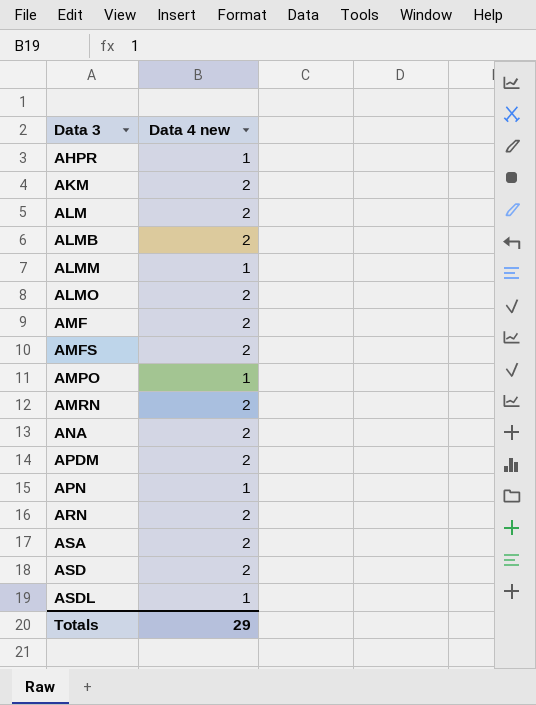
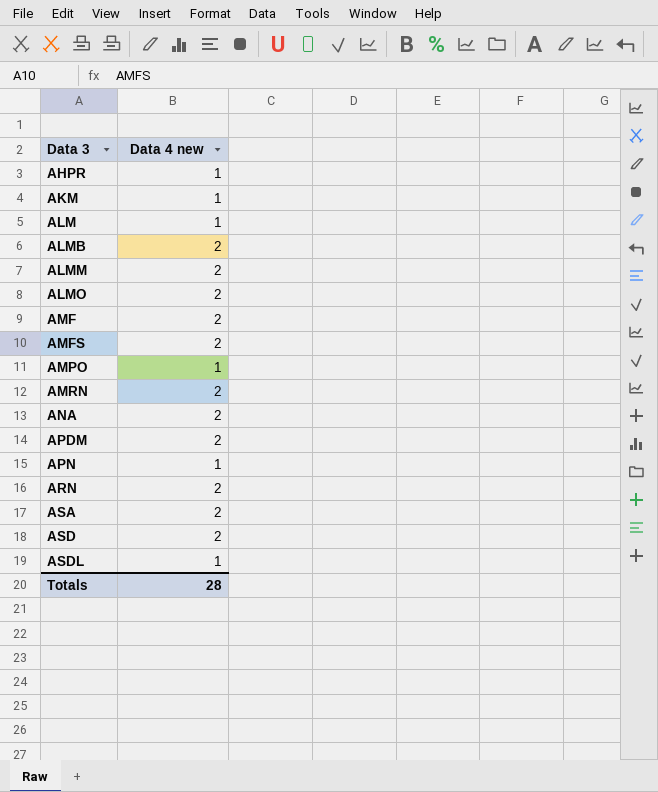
AKM | Data 4 new: 2 -> 1
ALM | Data 4 new: 2 -> 1
ALMM | Data 4 new: 1 -> 2
Totals | Data 4 new: 29 -> 28

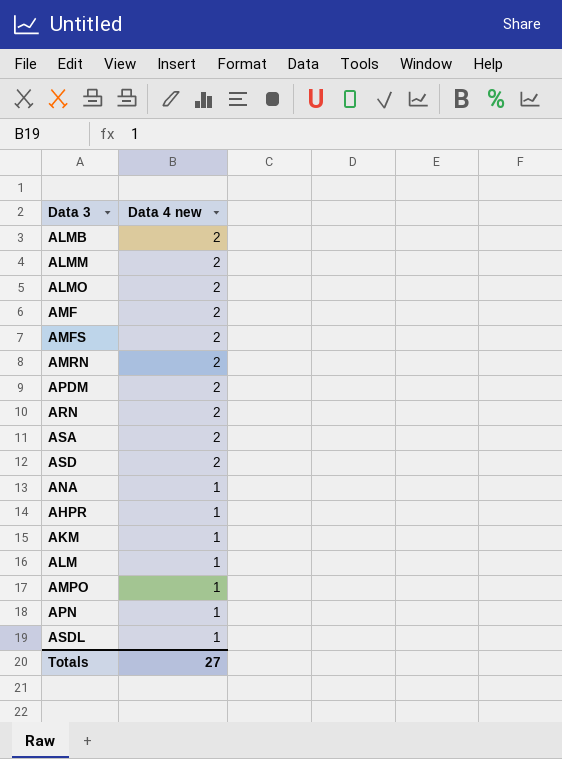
row order: Data 3 ascending -> Data 4 new descending
ANA | Data 4 new: 2 -> 1
Totals | Data 4 new: 28 -> 27

